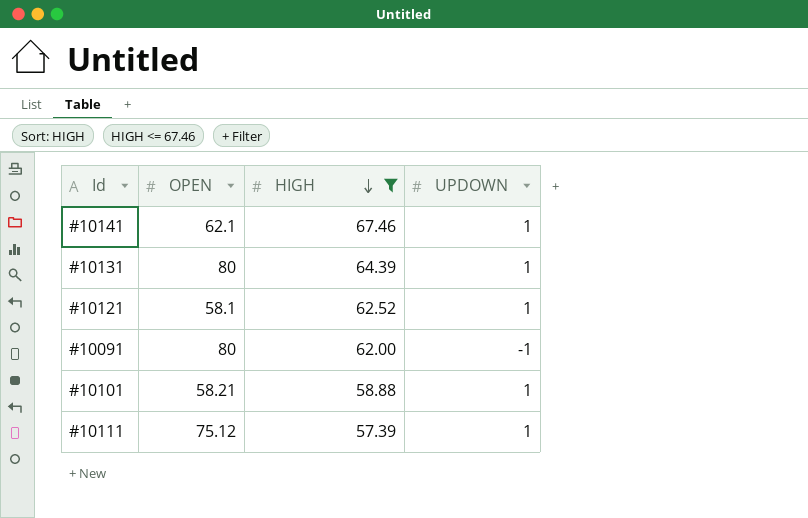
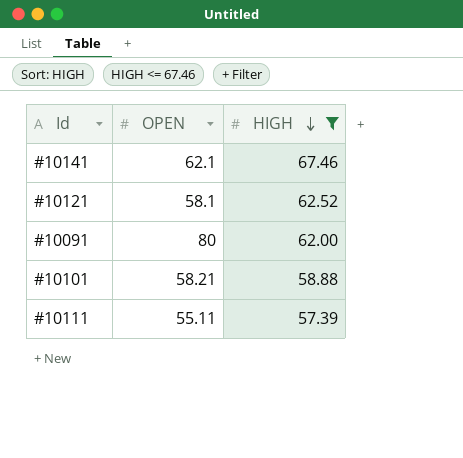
column UPDOWN | position: 4 -> none
row #10131: 80 | 64.39 | 1 -> none
#10111 | OPEN: 75.12 -> 55.11

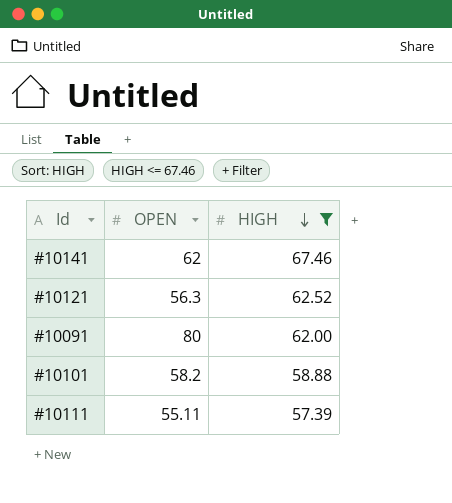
#10141 | OPEN: 62.1 -> 62
#10121 | OPEN: 58.1 -> 56.3
#10101 | OPEN: 58.21 -> 58.2

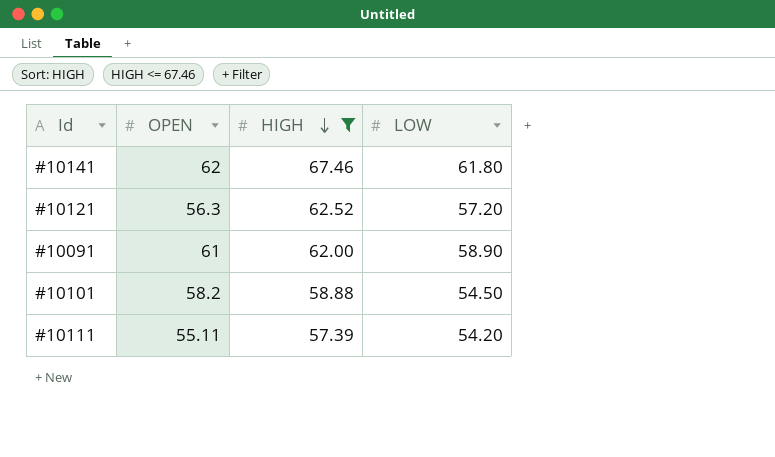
column LOW | position: none -> 4
#10091 | OPEN: 80 -> 61

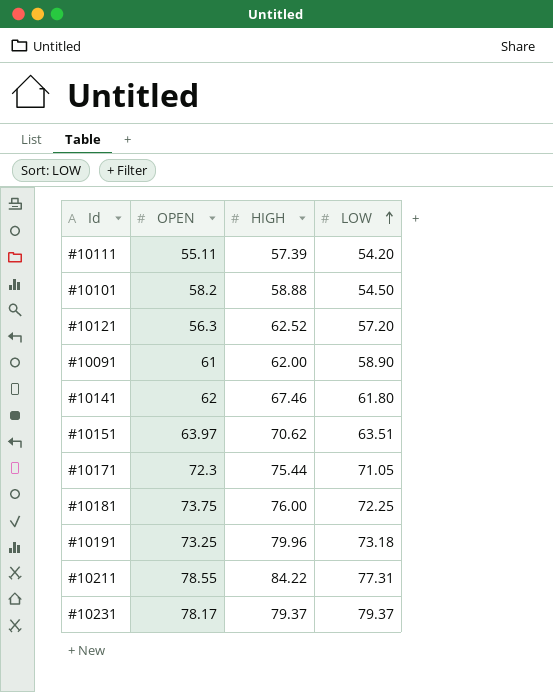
filter: HIGH <= 67.46 -> none
row order: HIGH descending -> LOW ascending

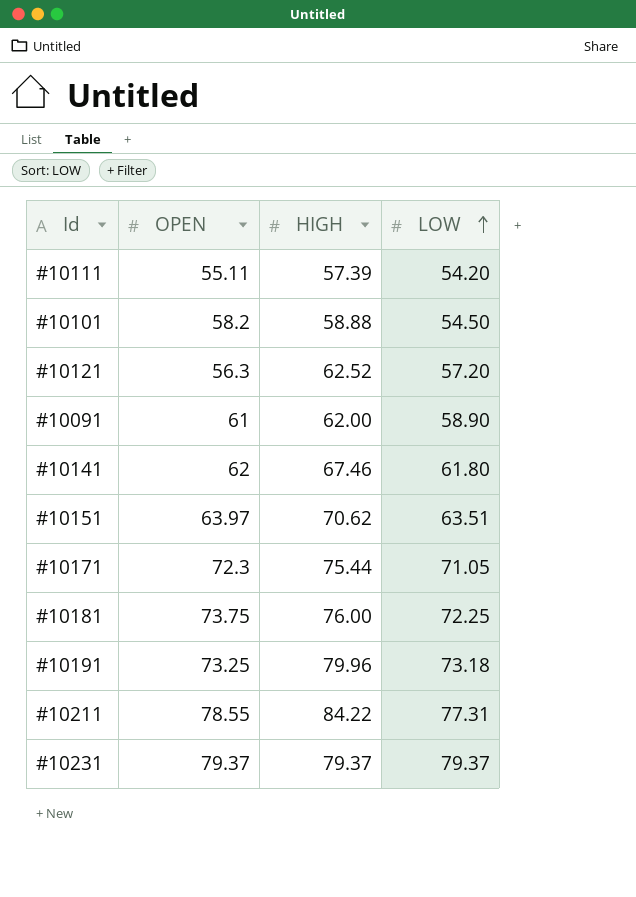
#10231 | OPEN: 78.17 -> 79.37

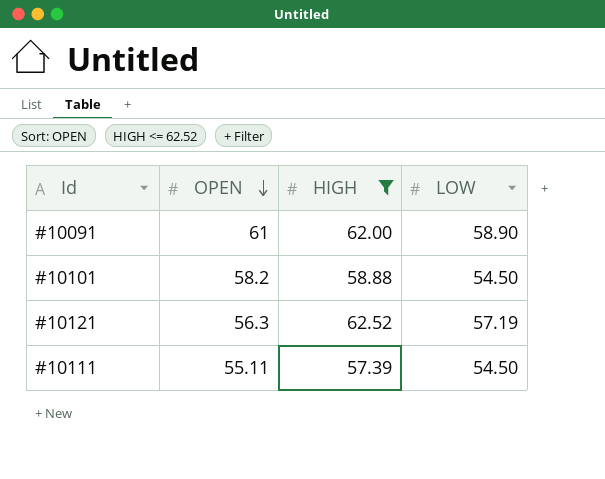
filter: none -> HIGH <= 62.52
row order: LOW ascending -> OPEN descending
#10121 | LOW: 57.20 -> 57.19
#10111 | LOW: 54.20 -> 54.50

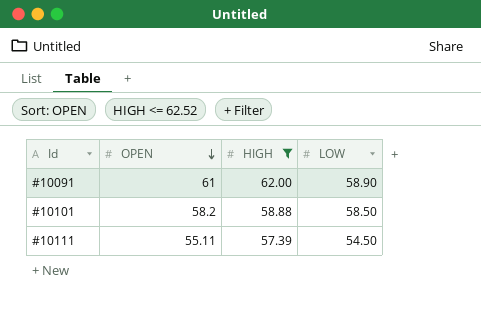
row #10121: 56.3 | 62.52 | 57.19 -> none
#10101 | LOW: 54.50 -> 58.50

